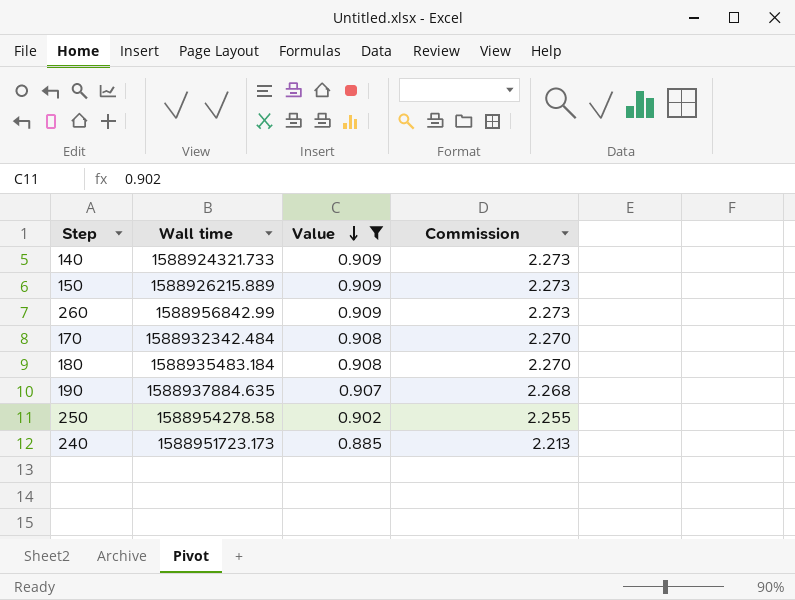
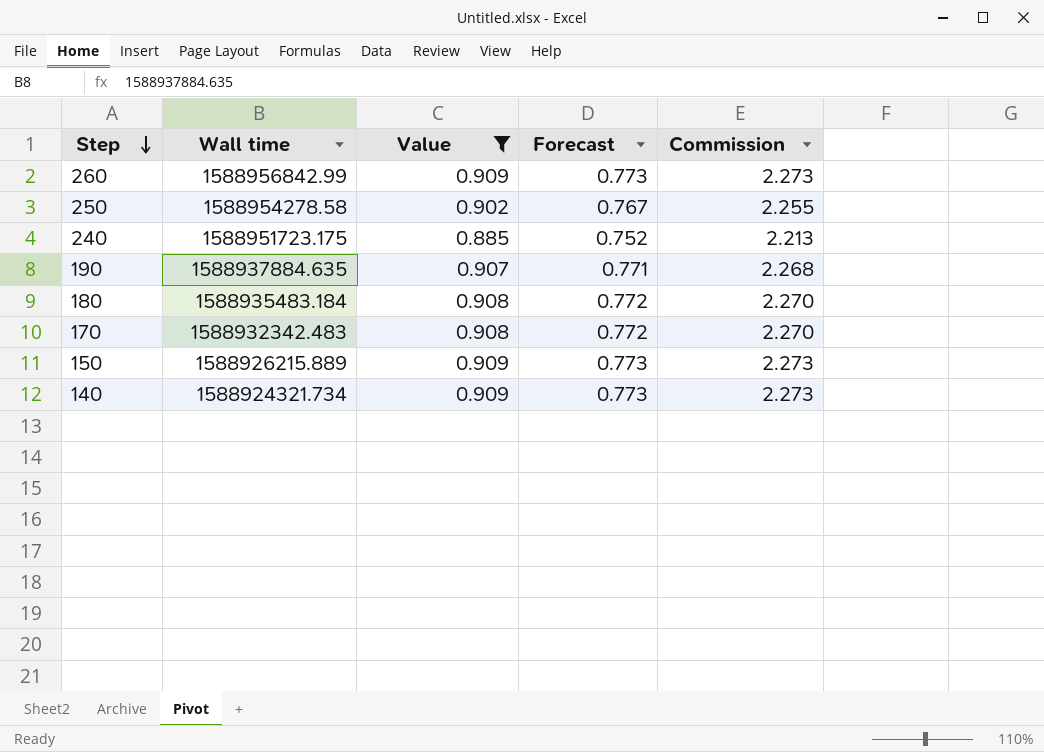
row order: Value descending -> Step descending
column Forecast | formula: none -> [Value] * 0.85
240 | Wall time: 1588951723.173 -> 1588951723.175
170 | Wall time: 1588932342.484 -> 1588932342.483
140 | Wall time: 1588924321.733 -> 1588924321.734

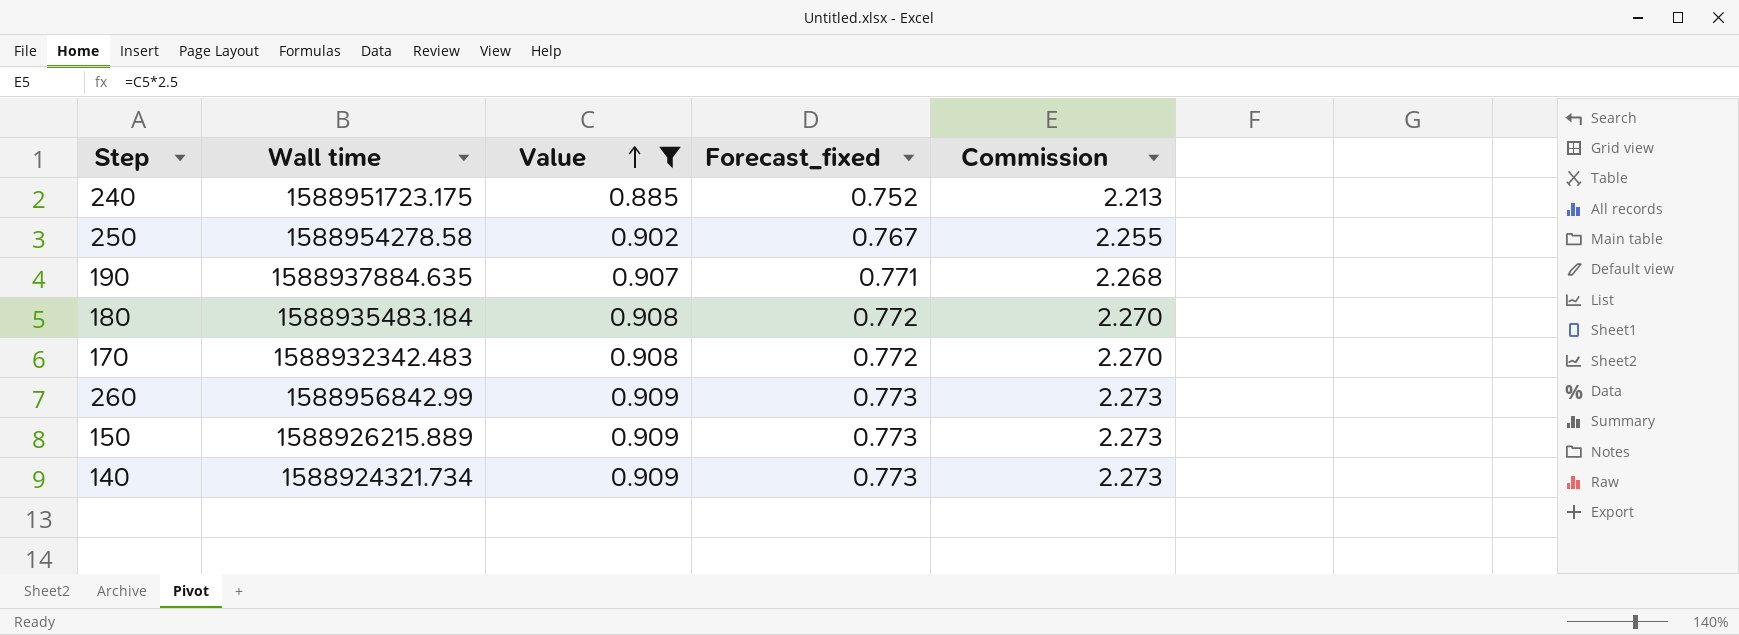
row order: Step descending -> Value ascending
column name: Forecast -> Forecast_fixed

